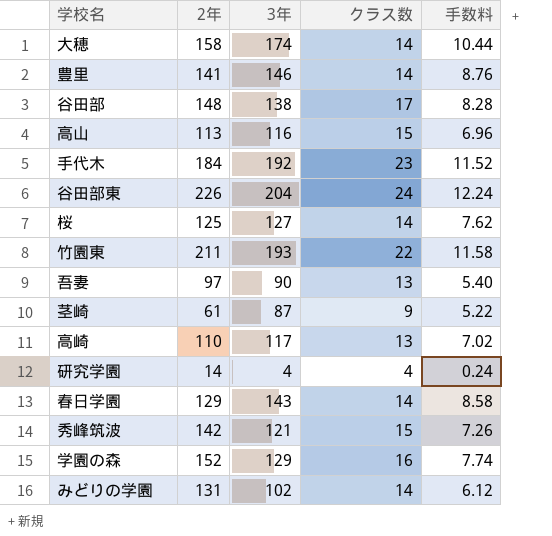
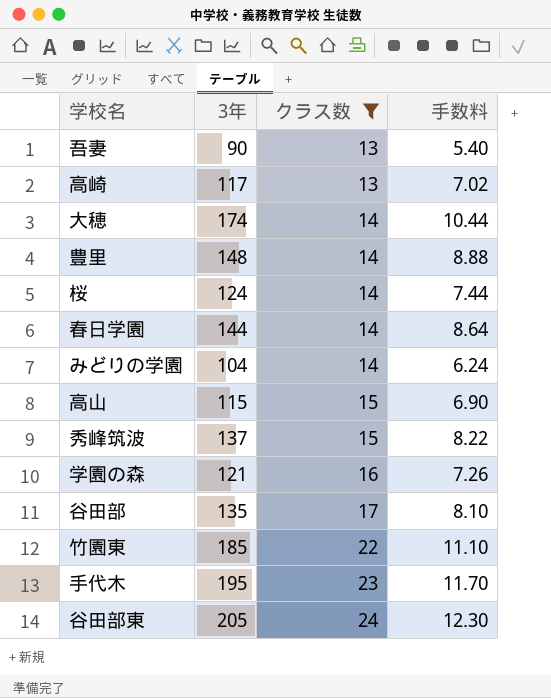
filter: none -> クラス数 >= 13
row order: none -> クラス数 ascending
column 2年 | position: 2 -> none
豊里 | 3年: 146 -> 148
豊里 | 手数料: 8.76 -> 8.88
桜 | 3年: 127 -> 124
桜 | 手数料: 7.62 -> 7.44
春日学園 | 3年: 143 -> 144
春日学園 | 手数料: 8.58 -> 8.64
みどりの学園 | 3年: 102 -> 104
みどりの学園 | 手数料: 6.12 -> 6.24
高山 | 3年: 116 -> 115
高山 | 手数料: 6.96 -> 6.90
秀峰筑波 | 3年: 121 -> 137
秀峰筑波 | 手数料: 7.26 -> 8.22
学園の森 | 3年: 129 -> 121
学園の森 | 手数料: 7.74 -> 7.26
谷田部 | 3年: 138 -> 135
谷田部 | 手数料: 8.28 -> 8.10
竹園東 | 3年: 193 -> 185
竹園東 | 手数料: 11.58 -> 11.10
手代木 | 3年: 192 -> 195
手代木 | 手数料: 11.52 -> 11.70
谷田部東 | 3年: 204 -> 205
谷田部東 | 手数料: 12.24 -> 12.30

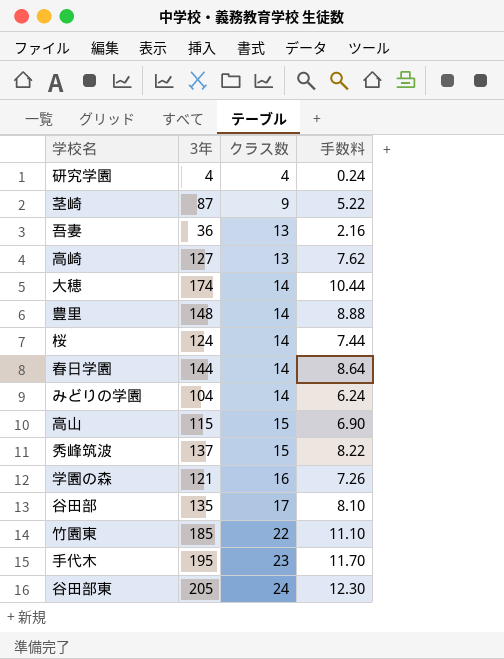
filter: クラス数 >= 13 -> none
吾妻 | 3年: 90 -> 36
吾妻 | 手数料: 5.40 -> 2.16
高崎 | 3年: 117 -> 127
高崎 | 手数料: 7.02 -> 7.62

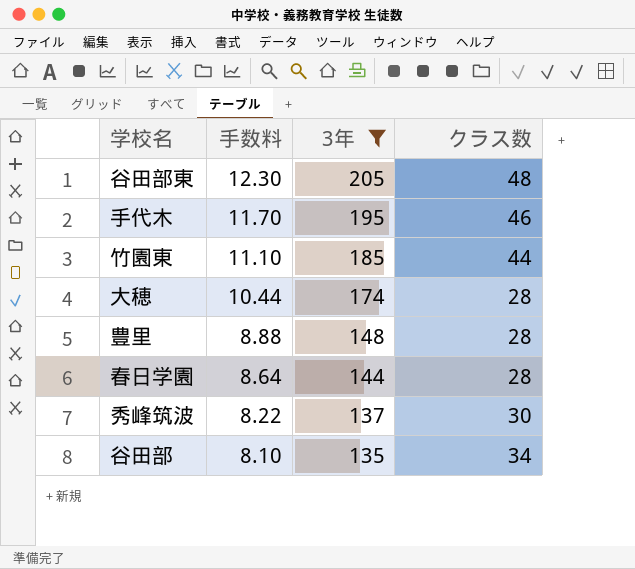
filter: none -> 3年 >= 135
row order: クラス数 ascending -> 手数料 descending
column 手数料 | position: 4 -> 2
谷田部東 | クラス数: 24 -> 48
手代木 | クラス数: 23 -> 46
竹園東 | クラス数: 22 -> 44
大穂 | クラス数: 14 -> 28
豊里 | クラス数: 14 -> 28
春日学園 | クラス数: 14 -> 28
秀峰筑波 | クラス数: 15 -> 30
谷田部 | クラス数: 17 -> 34

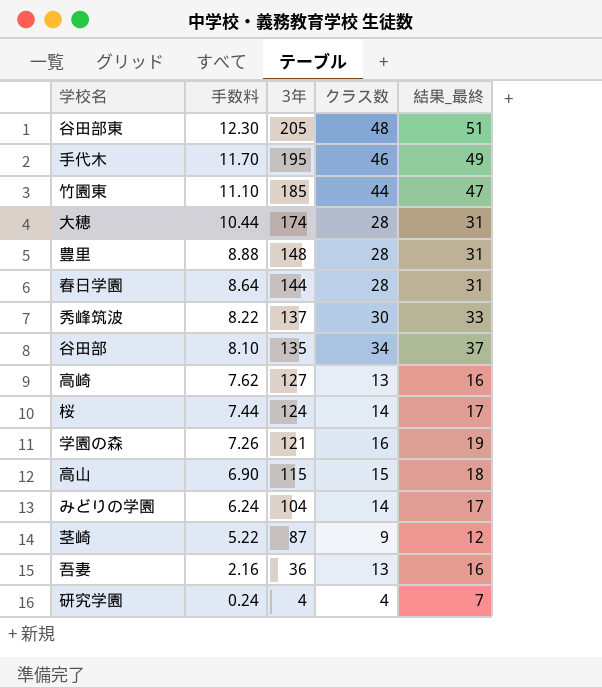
filter: 3年 >= 135 -> none
column 結果_最終 | formula: none -> [クラス数] + 3

